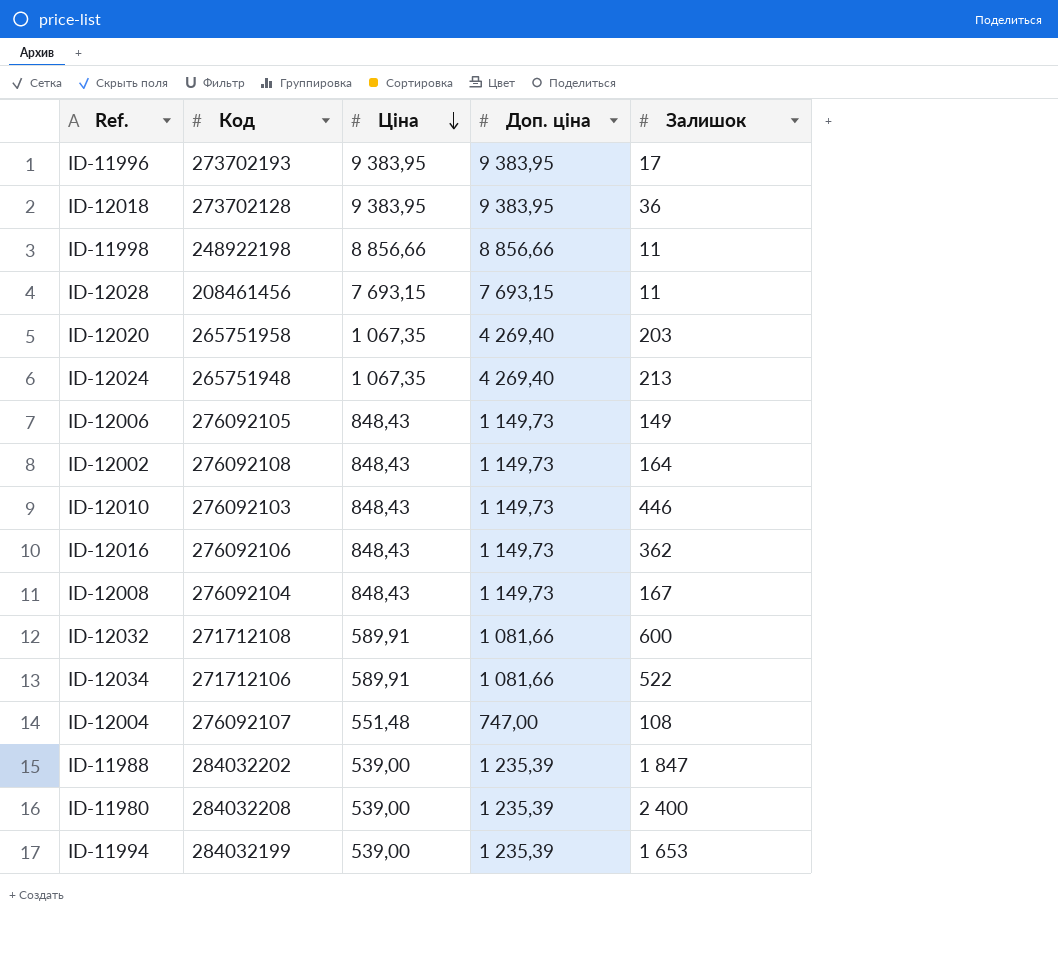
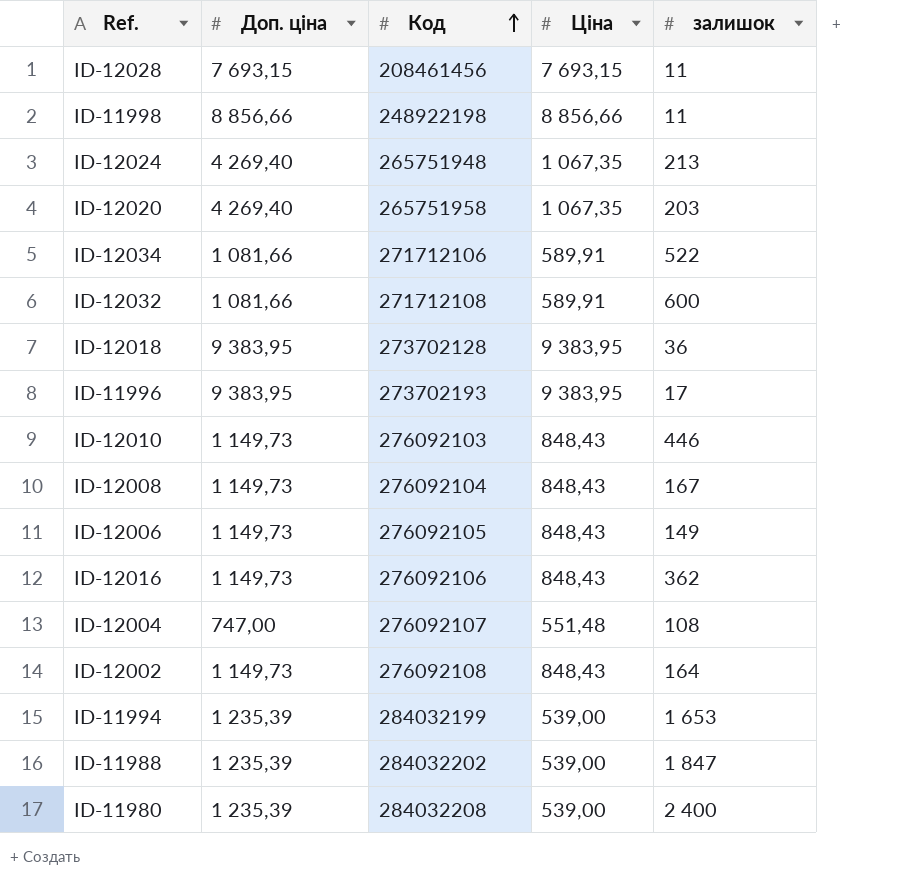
row order: Ціна descending -> Код ascending
column Доп. ціна | position: 4 -> 2
column name: Залишок -> залишок

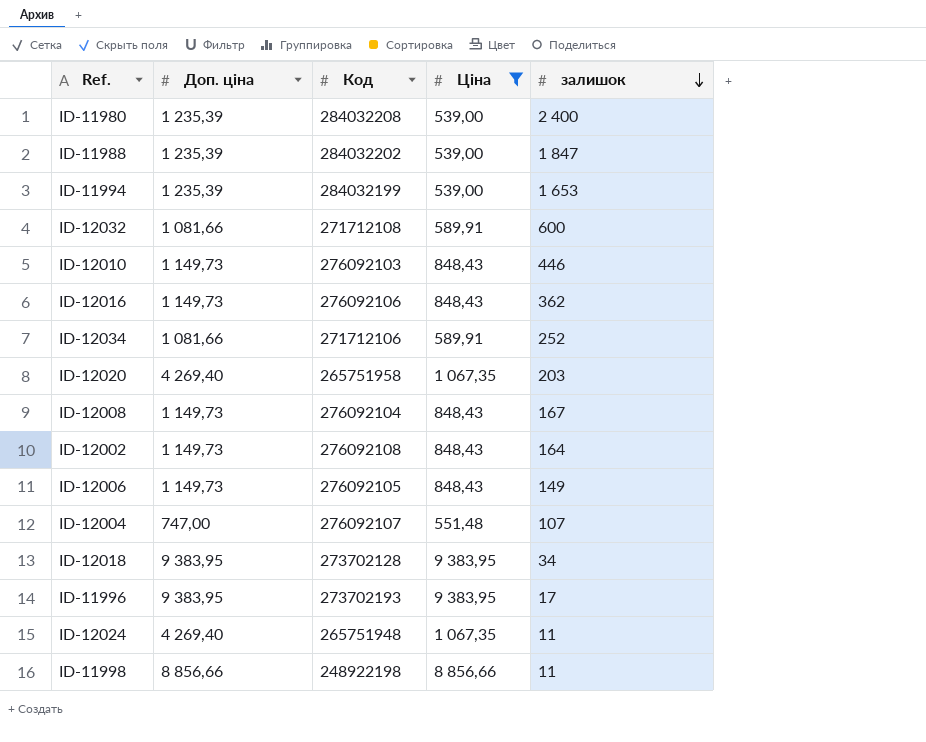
filter: none -> Ціна != 7 693,15
row order: Код ascending -> залишок descending
ID-12034 | залишок: 522 -> 252
ID-12004 | залишок: 108 -> 107
ID-12018 | залишок: 36 -> 34
ID-12024 | залишок: 213 -> 11

